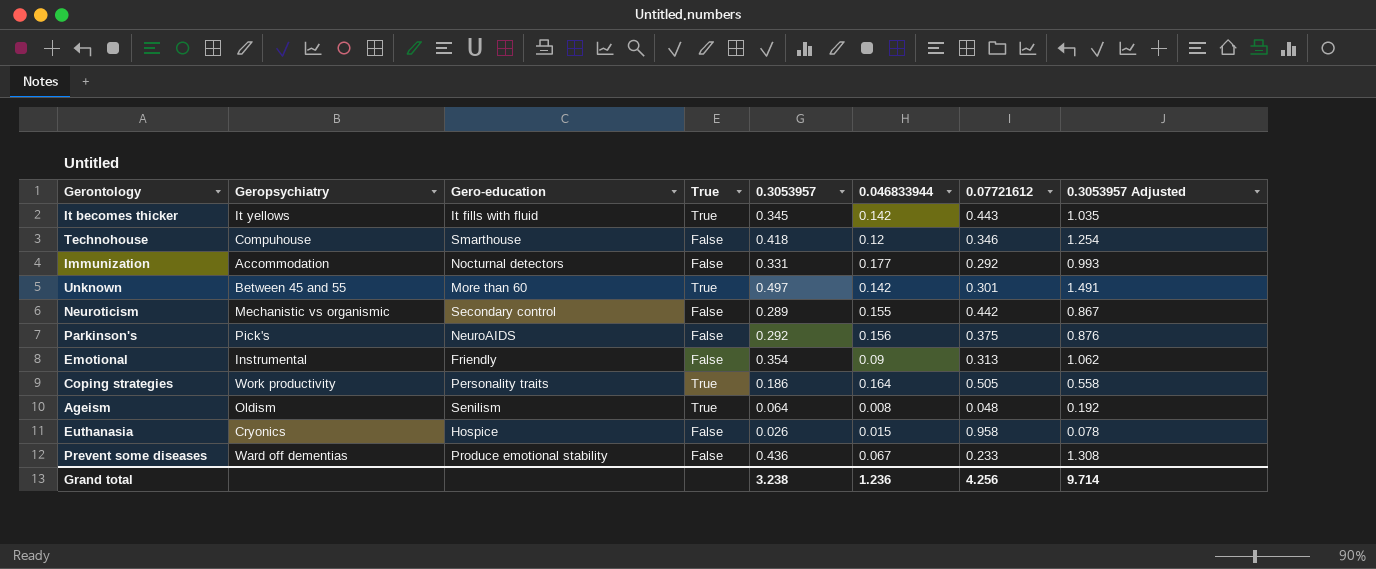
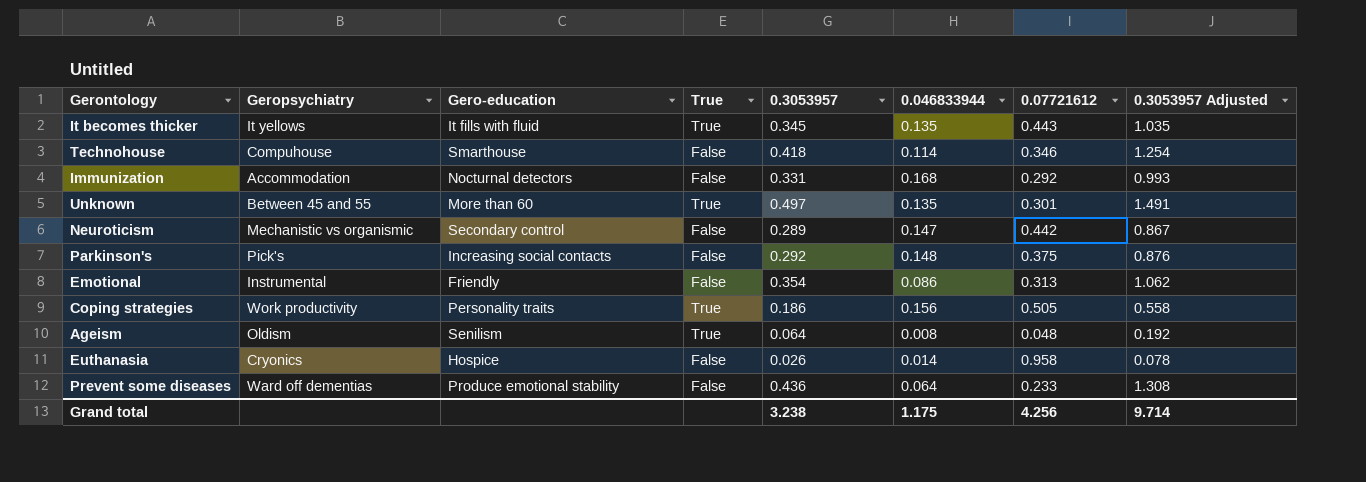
It becomes thicker | 0.046833944: 0.142 -> 0.135
Technohouse | 0.046833944: 0.12 -> 0.114
Immunization | 0.046833944: 0.177 -> 0.168
Unknown | 0.046833944: 0.142 -> 0.135
Neuroticism | 0.046833944: 0.155 -> 0.147
Parkinson's | Gero-education: NeuroAIDS -> Increasing social contacts
Parkinson's | 0.046833944: 0.156 -> 0.148
Emotional | 0.046833944: 0.09 -> 0.086
Coping strategies | 0.046833944: 0.164 -> 0.156
Euthanasia | 0.046833944: 0.015 -> 0.014
Prevent some diseases | 0.046833944: 0.067 -> 0.064
Grand total | 0.046833944: 1.236 -> 1.175

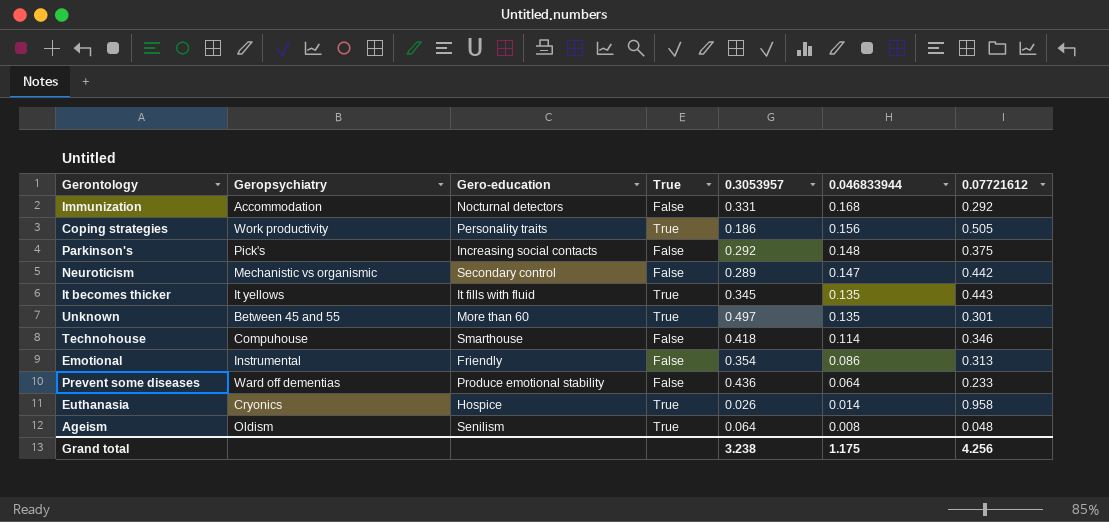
row order: none -> 0.046833944 descending
column 0.3053957 Adjusted | formula: [0.3053957] * 3 -> none
Euthanasia | True: False -> True

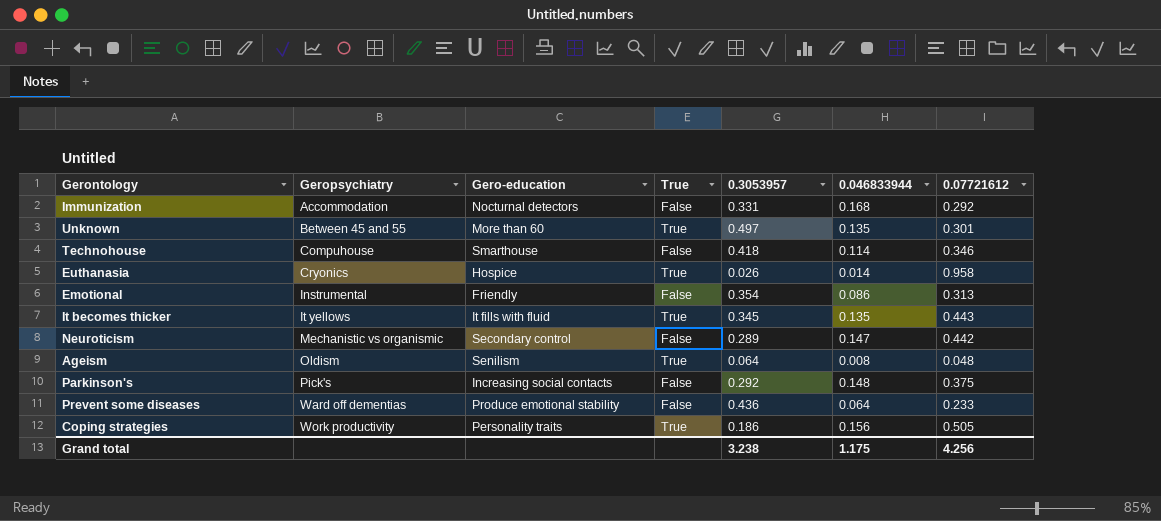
row order: 0.046833944 descending -> Geropsychiatry ascending

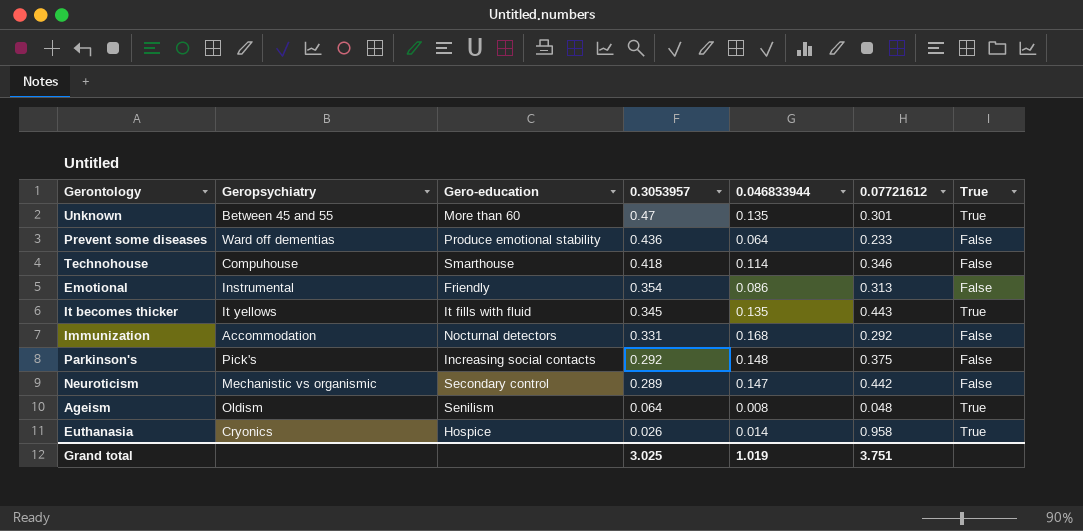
row order: Geropsychiatry ascending -> 0.3053957 descending
column True | position: 4 -> 7
row Coping strategies: Work productivity | Personality traits | True | 0.186 | 0.156 | 0.505 -> none
Unknown | 0.3053957: 0.497 -> 0.47
Grand total | 0.3053957: 3.238 -> 3.025
Grand total | 0.046833944: 1.175 -> 1.019
Grand total | 0.07721612: 4.256 -> 3.751

